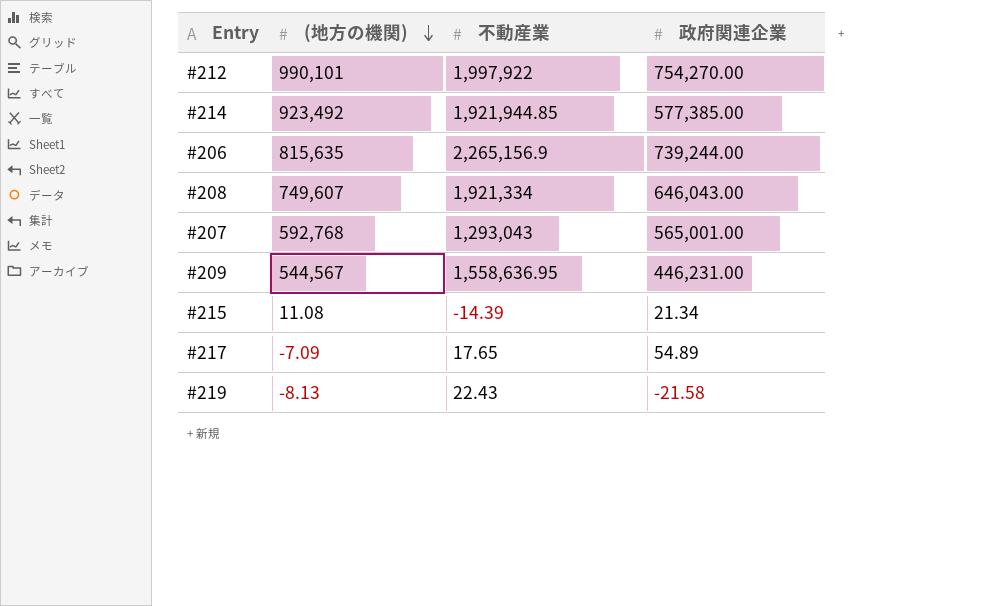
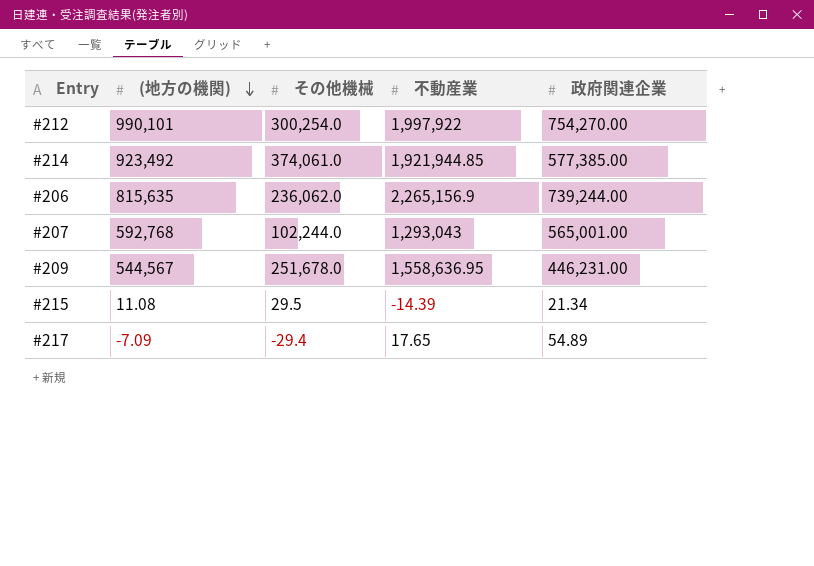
column その他機械 | position: none -> 3
row #208: 749,607 | 1,921,334 | 646,043.00 -> none
row #219: -8.13 | 22.43 | -21.58 -> none

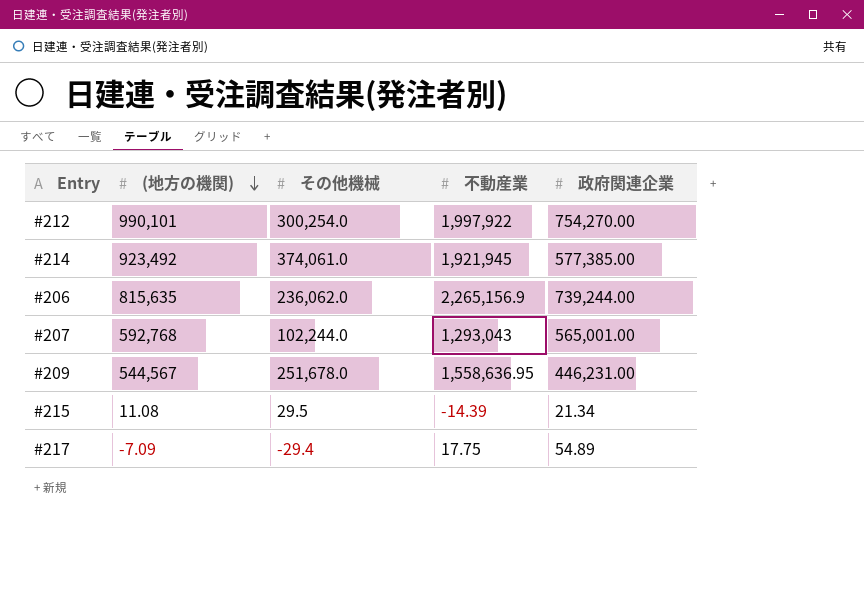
#214 | 不動産業: 1,921,944.85 -> 1,921,945
#217 | 不動産業: 17.65 -> 17.75

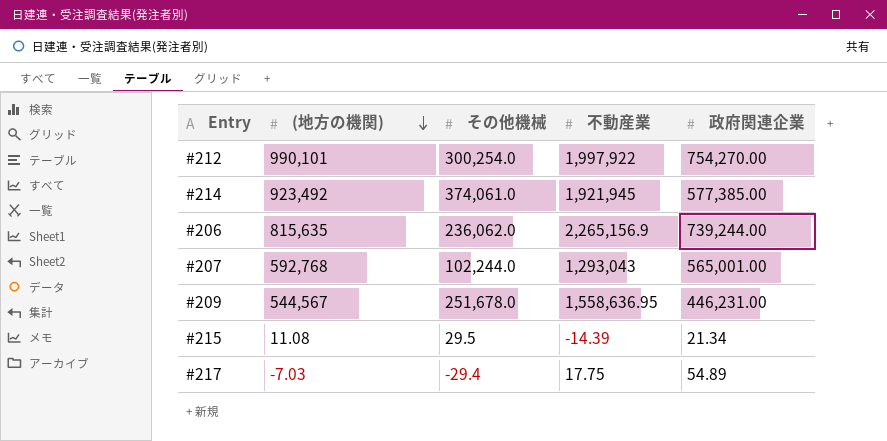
#217 | (地方の機関): -7.09 -> -7.03

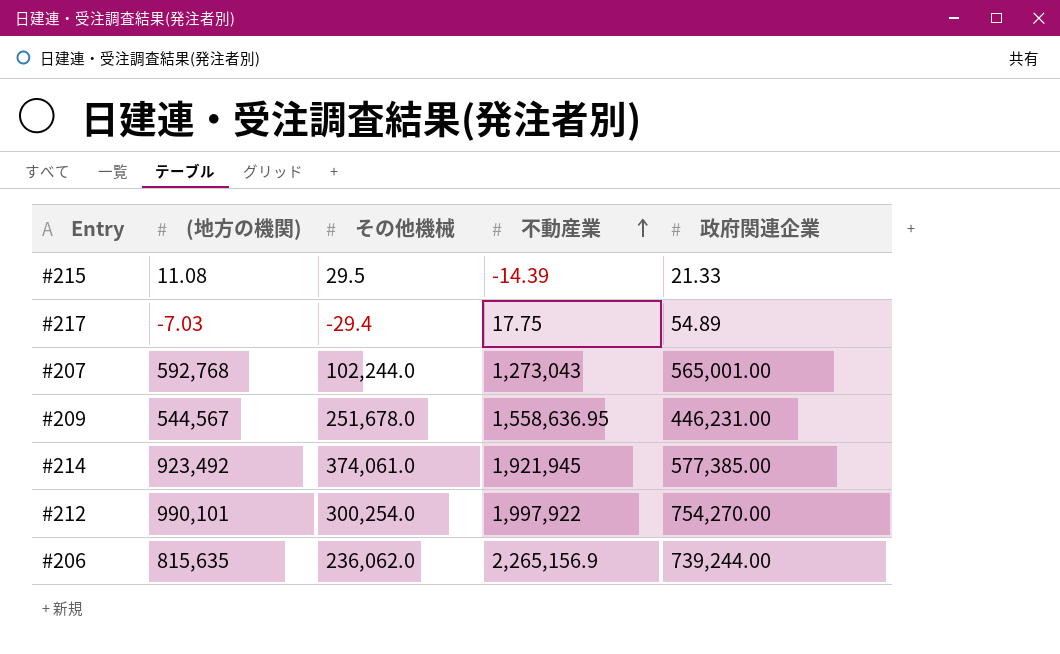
row order: (地方の機関) descending -> 不動産業 ascending
#215 | 政府関連企業: 21.34 -> 21.33
#207 | 不動産業: 1,293,043 -> 1,273,043

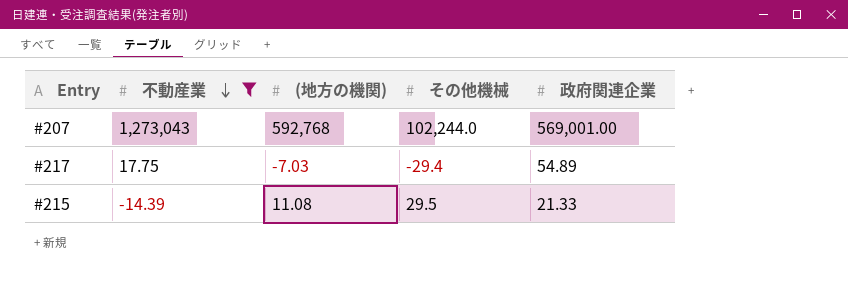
filter: none -> 不動産業 <= 1,273,043
row order: 不動産業 ascending -> 不動産業 descending
column 不動産業 | position: 4 -> 2
#207 | 政府関連企業: 565,001.00 -> 569,001.00

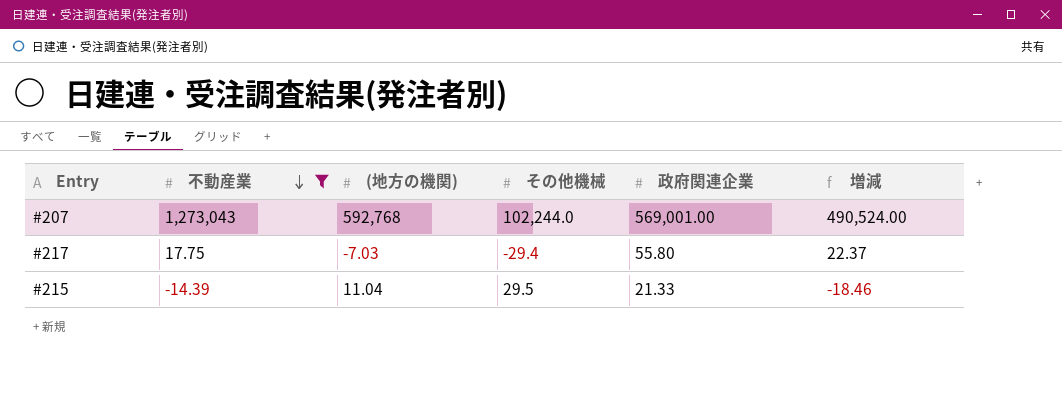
column 増減 | formula: none -> [(地方の機関)] - [その他機械]
#217 | 政府関連企業: 54.89 -> 55.80
#215 | (地方の機関): 11.08 -> 11.04

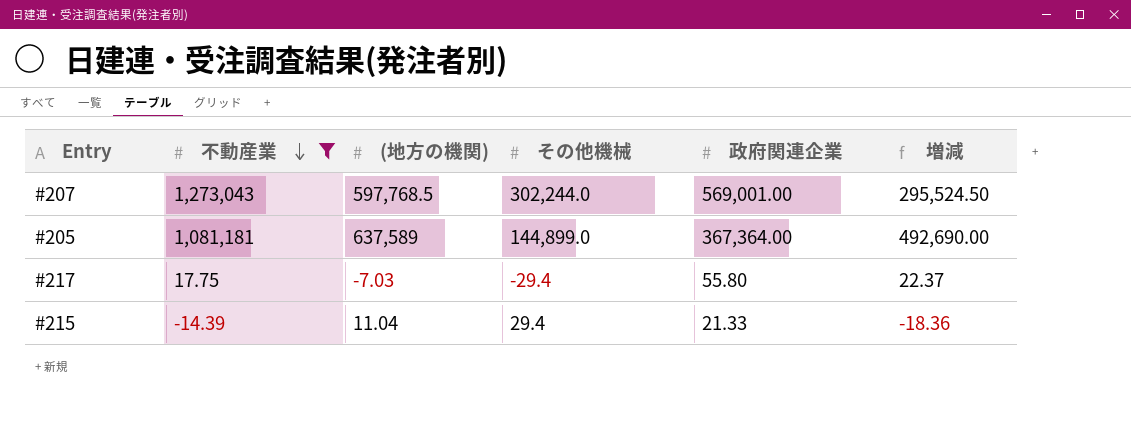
#207 | (地方の機関): 592,768 -> 597,768.5
#207 | その他機械: 102,244.0 -> 302,244.0
#207 | 増減: 490,524.00 -> 295,524.50
row #205: none -> 1,081,181 | 637,589 | 144,899.0 | 367,364.00 | 492,690.00
#215 | その他機械: 29.5 -> 29.4
#215 | 増減: -18.46 -> -18.36

